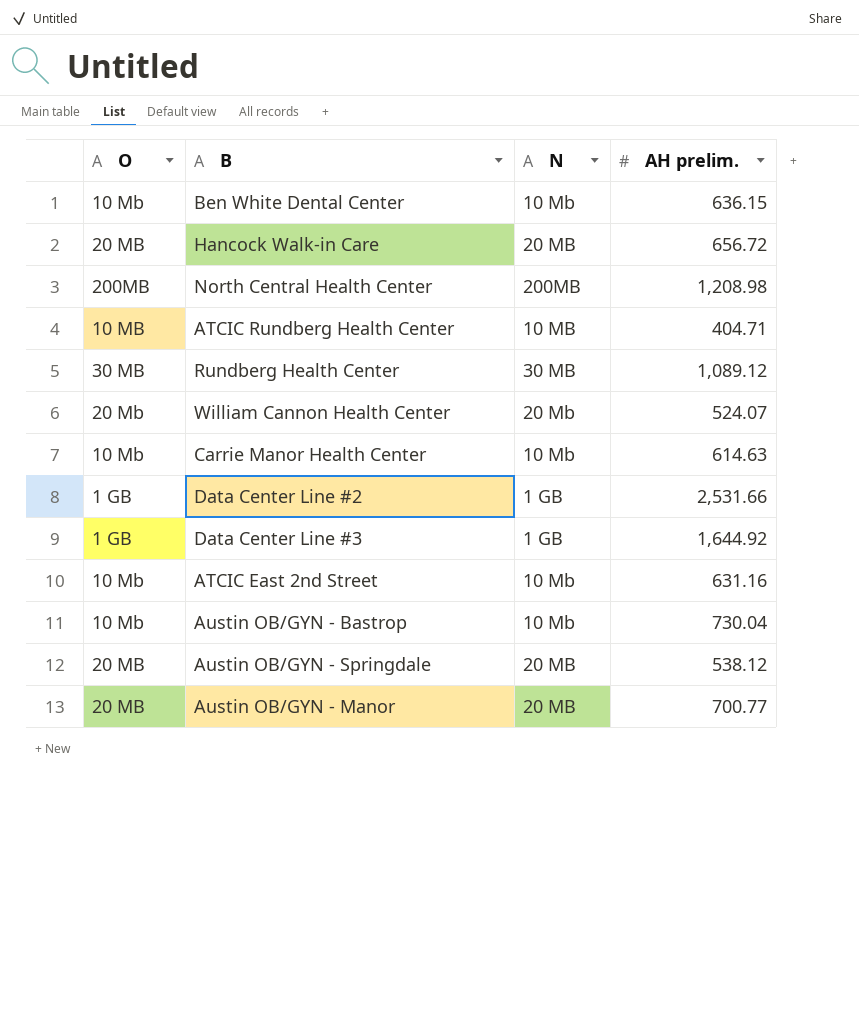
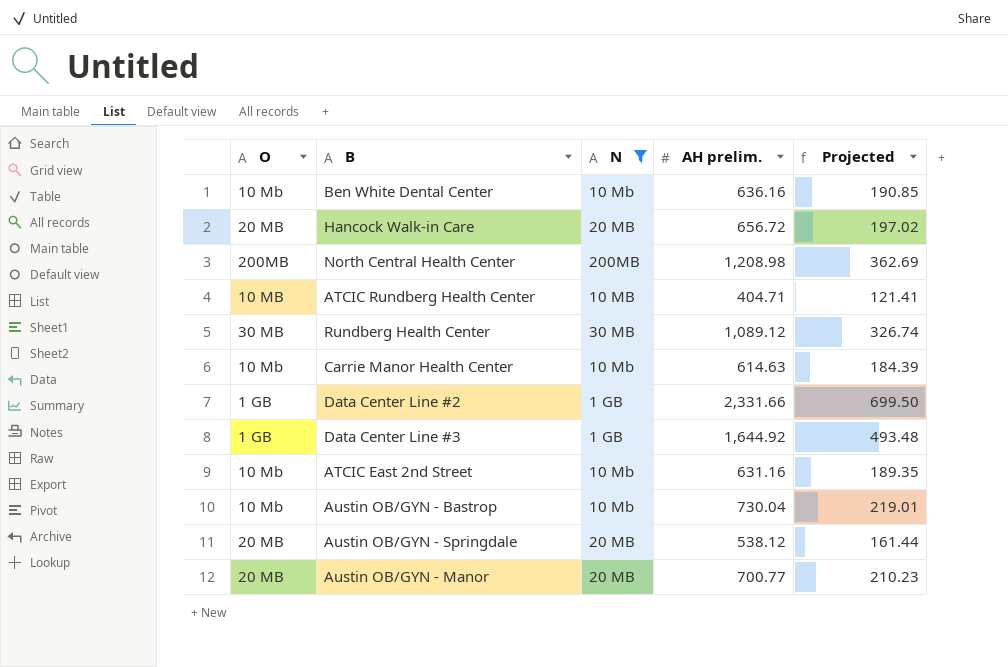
filter: none -> N != 20 Mb
column Projected | formula: none -> [AH prelim.] * 0.3
Ben White Dental Center | AH prelim.: 636.15 -> 636.16
Data Center Line #2 | AH prelim.: 2,531.66 -> 2,331.66

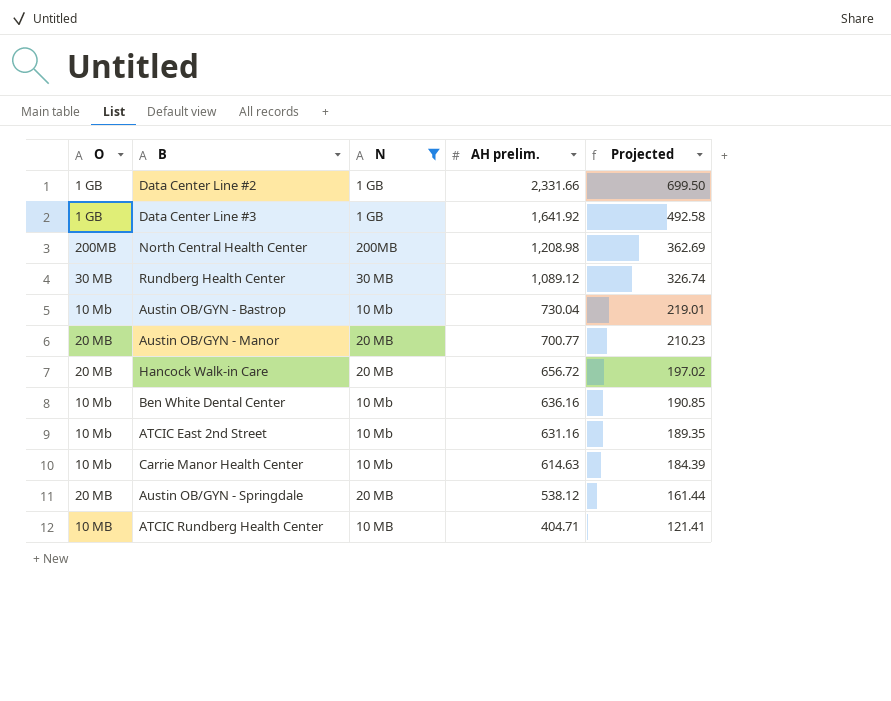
row order: none -> AH prelim. descending
Data Center Line #3 | AH prelim.: 1,644.92 -> 1,641.92
Data Center Line #3 | Projected: 493.48 -> 492.58

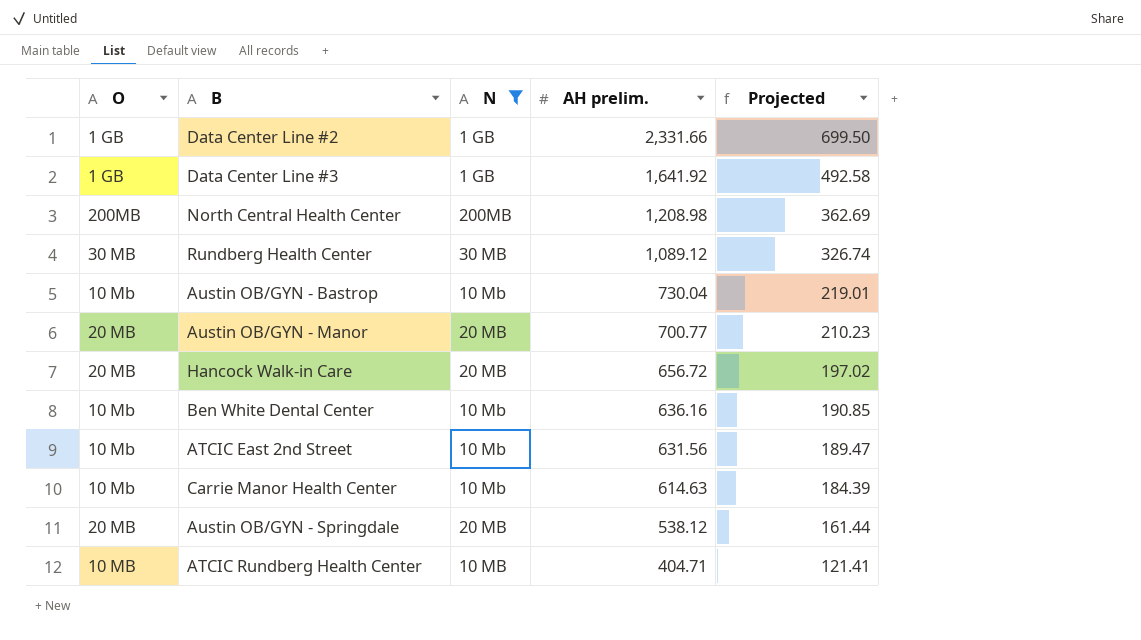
ATCIC East 2nd Street | AH prelim.: 631.16 -> 631.56
ATCIC East 2nd Street | Projected: 189.35 -> 189.47

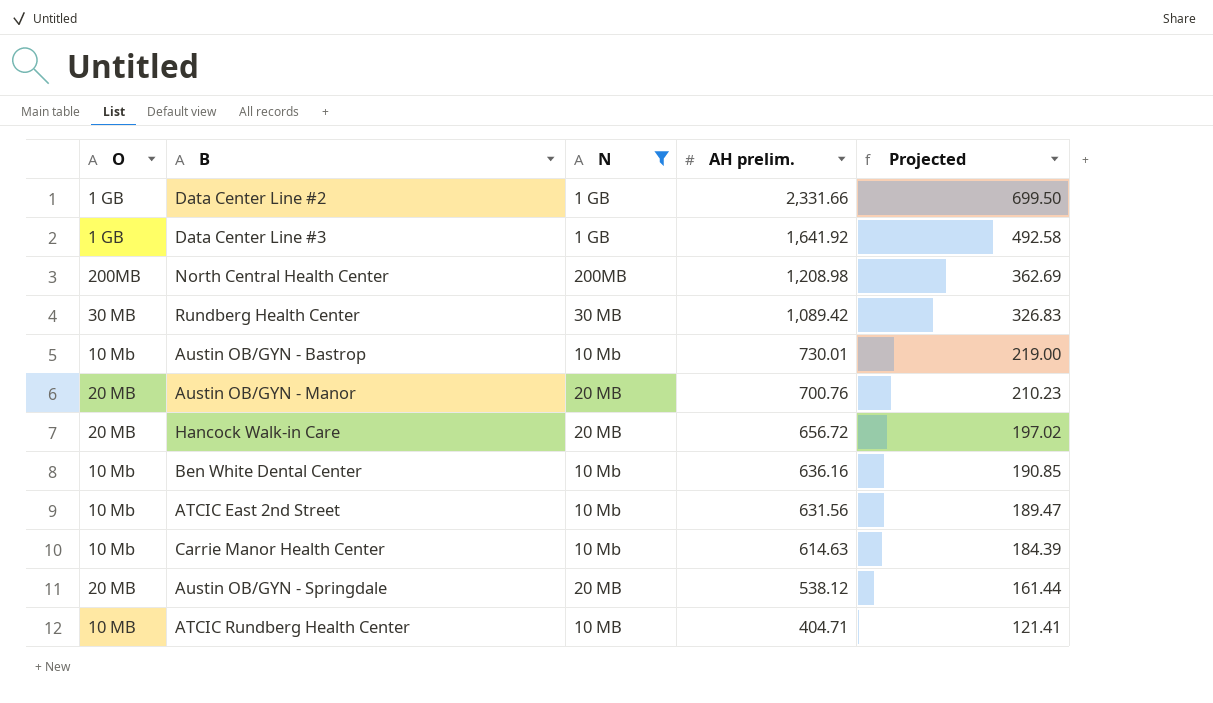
Rundberg Health Center | AH prelim.: 1,089.12 -> 1,089.42
Rundberg Health Center | Projected: 326.74 -> 326.83
Austin OB/GYN - Bastrop | AH prelim.: 730.04 -> 730.01
Austin OB/GYN - Bastrop | Projected: 219.01 -> 219.00
Austin OB/GYN - Manor | AH prelim.: 700.77 -> 700.76

